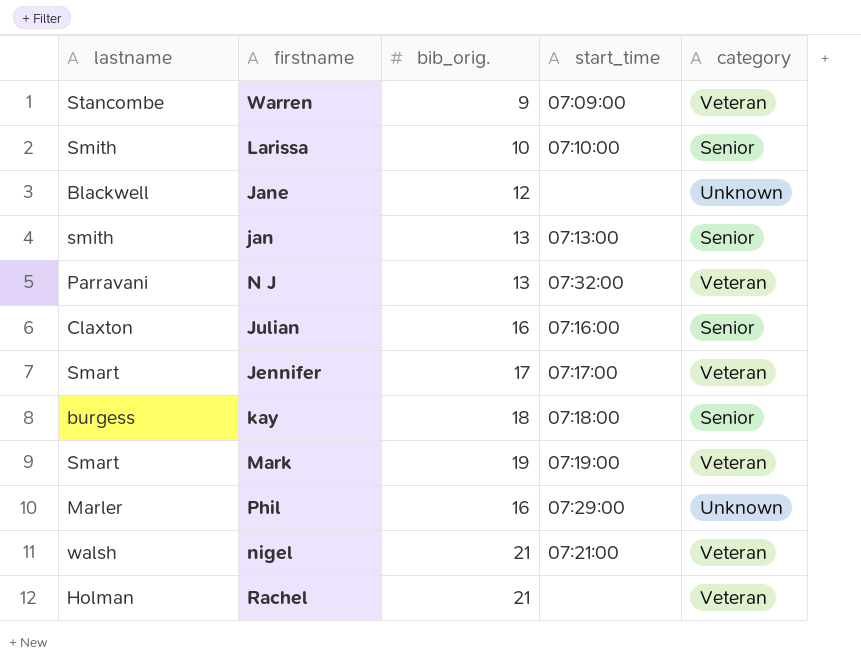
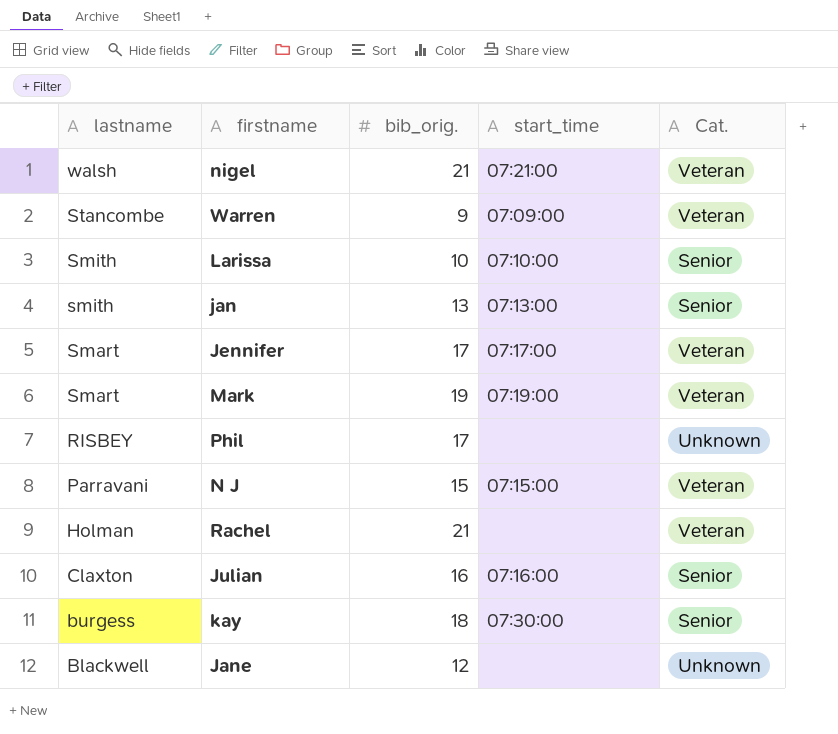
row order: none -> lastname descending
column name: category -> Cat.
Phil | lastname: Marler -> RISBEY
Phil | bib_orig.: 16 -> 17
Phil | start_time: 07:29:00 -> none
N J | bib_orig.: 13 -> 15
N J | start_time: 07:32:00 -> 07:15:00
kay | start_time: 07:18:00 -> 07:30:00

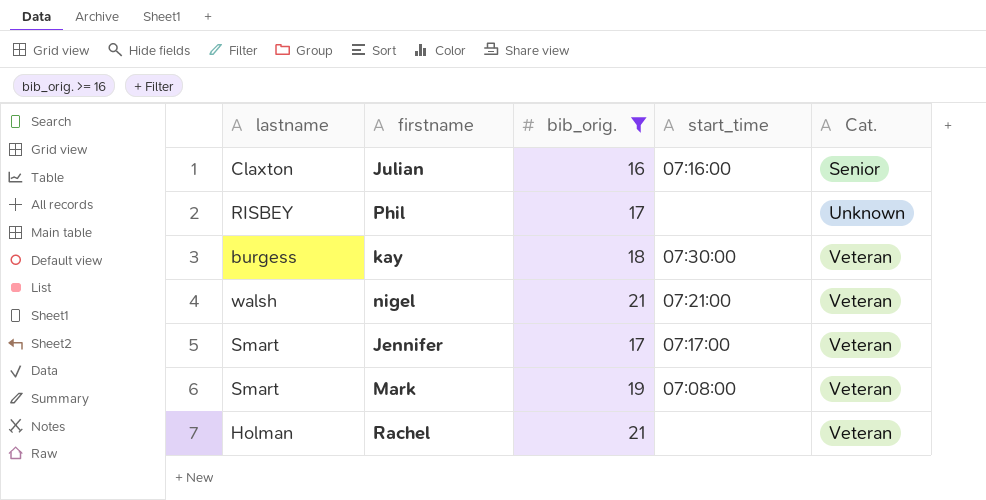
filter: none -> bib_orig. >= 16
row order: lastname descending -> Cat. ascending
kay | Cat.: Senior -> Veteran
Mark | start_time: 07:19:00 -> 07:08:00

